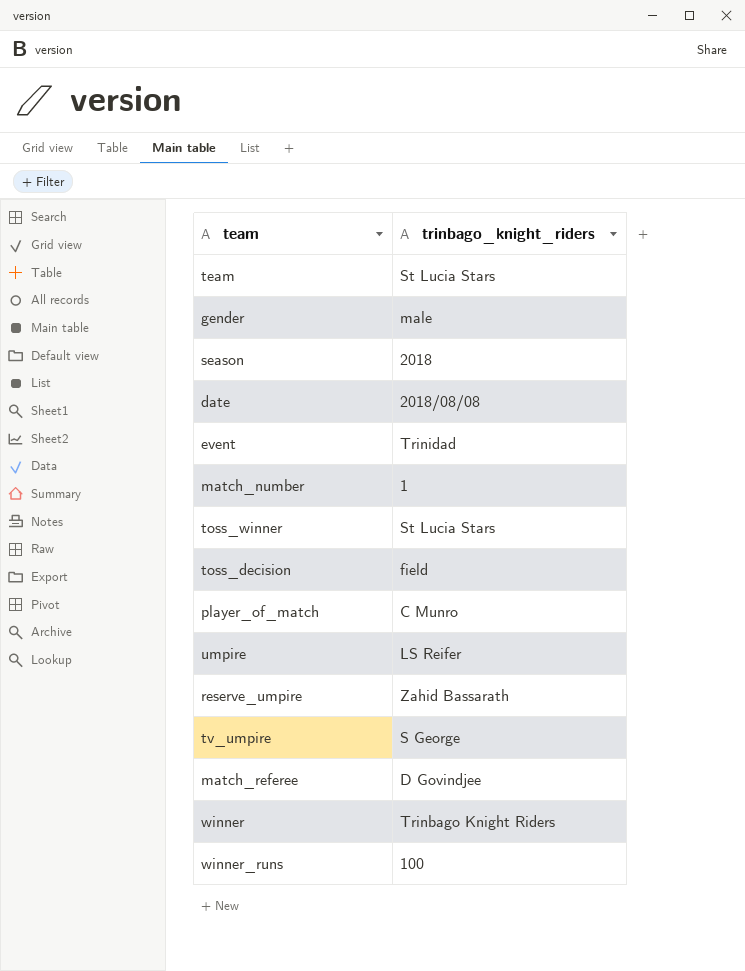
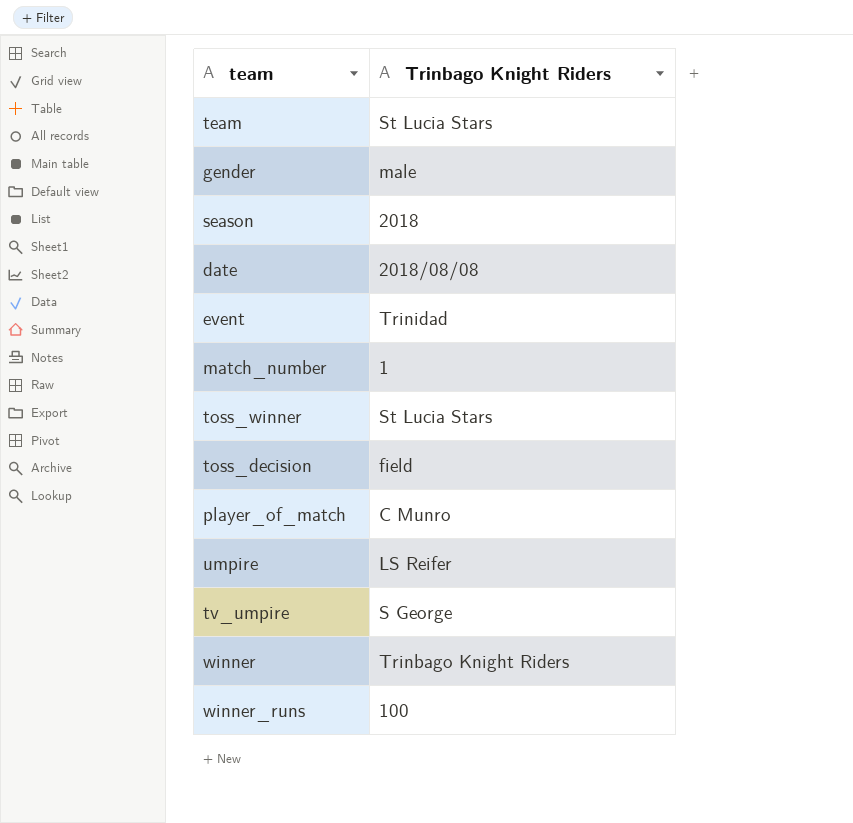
column name: trinbago_knight_riders -> Trinbago Knight Riders
row reserve_umpire: Zahid Bassarath -> none
row match_referee: D Govindjee -> none

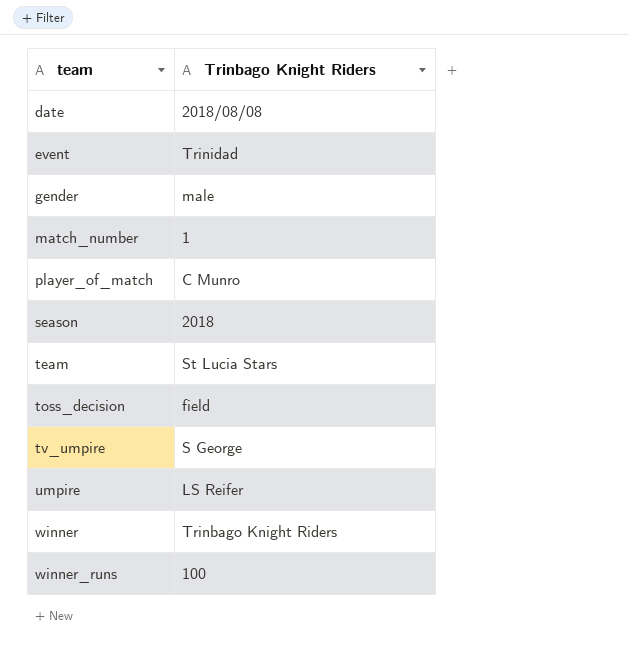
row order: none -> team ascending
row toss_winner: St Lucia Stars -> none

